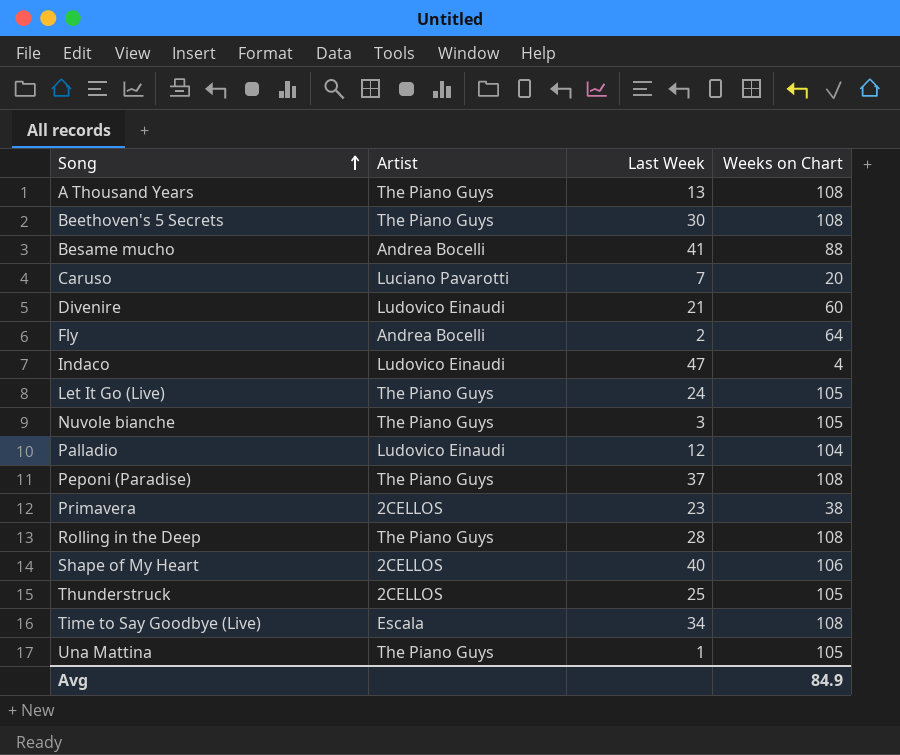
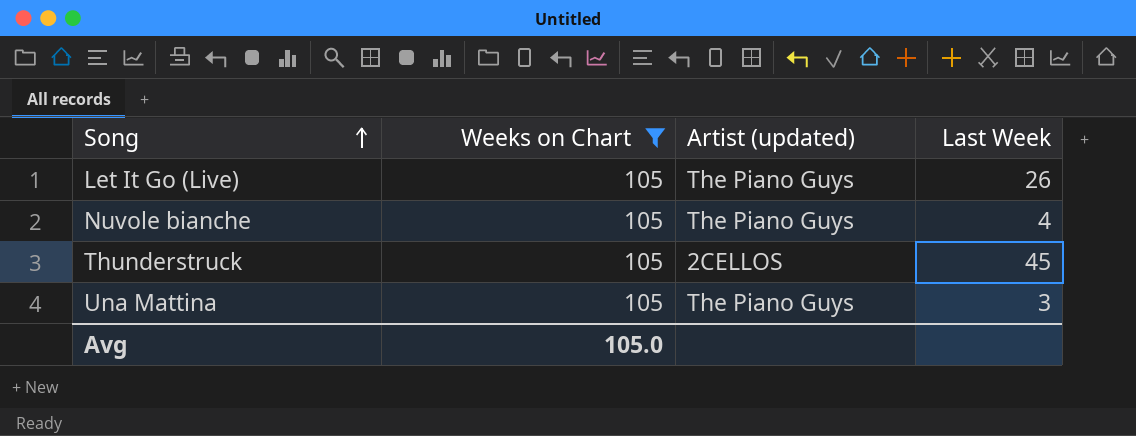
filter: none -> Weeks on Chart = 105
column Weeks on Chart | position: 4 -> 2
column name: Artist -> Artist (updated)
Let It Go (Live) | Last Week: 24 -> 26
Nuvole bianche | Last Week: 3 -> 4
Thunderstruck | Last Week: 25 -> 45
Una Mattina | Last Week: 1 -> 3
Avg | Weeks on Chart: 84.9 -> 105.0

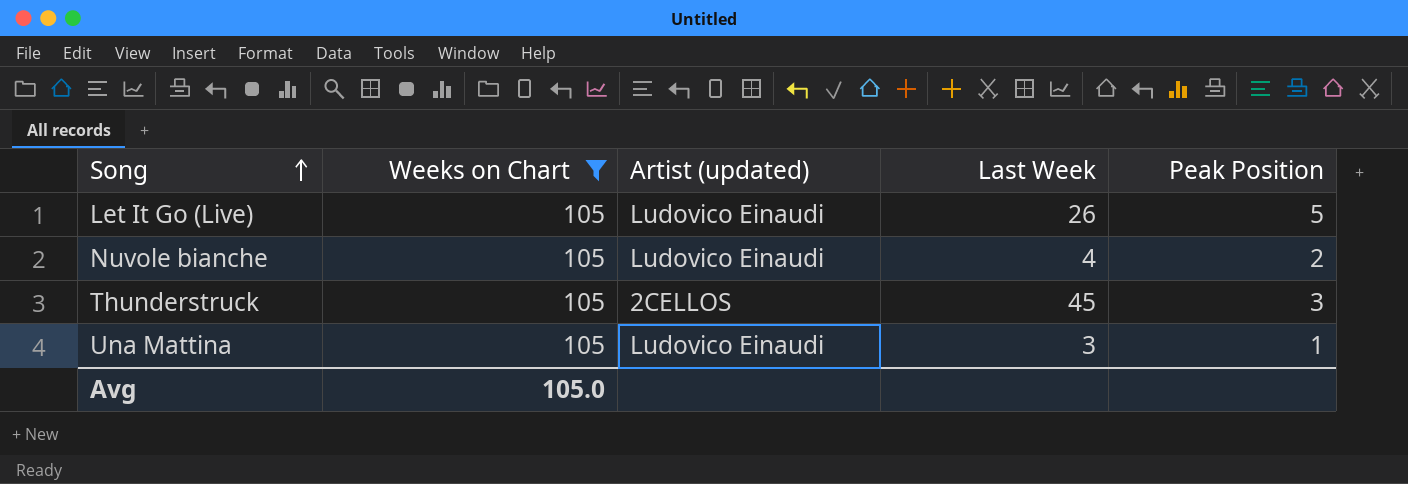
column Peak Position | position: none -> 5
Let It Go (Live) | Artist (updated): The Piano Guys -> Ludovico Einaudi
Nuvole bianche | Artist (updated): The Piano Guys -> Ludovico Einaudi
Una Mattina | Artist (updated): The Piano Guys -> Ludovico Einaudi

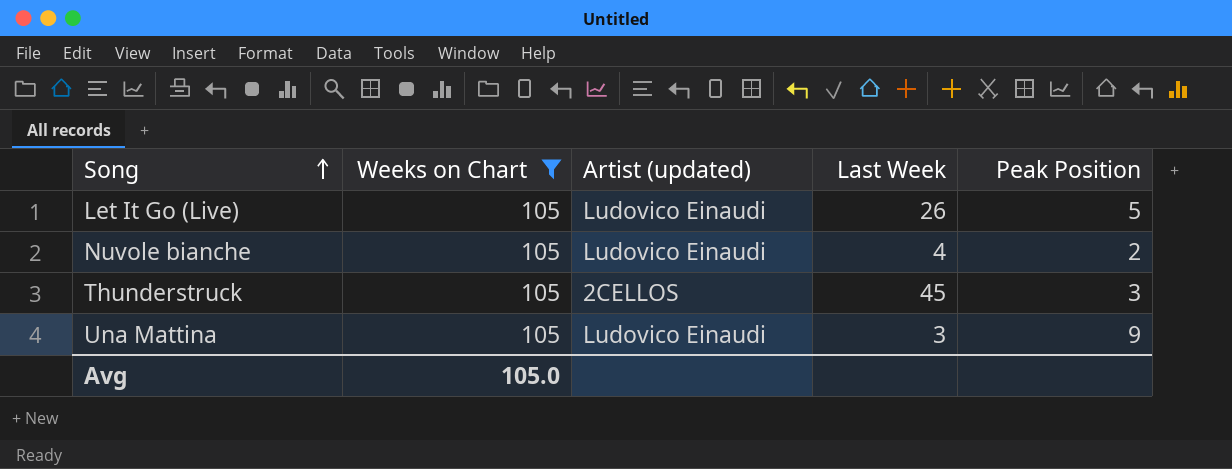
Una Mattina | Peak Position: 1 -> 9

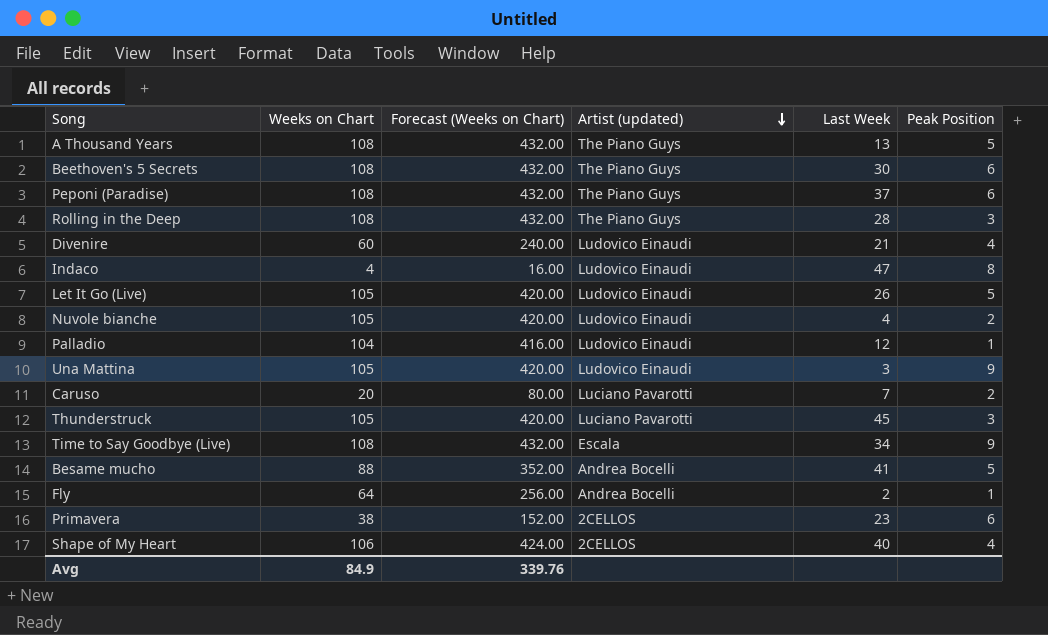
filter: Weeks on Chart = 105 -> none
row order: Song ascending -> Artist (updated) descending
column Forecast (Weeks on Chart) | formula: none -> [Weeks on Chart] * 4
Thunderstruck | Artist (updated): 2CELLOS -> Luciano Pavarotti
Avg | Weeks on Chart: 105.0 -> 84.9

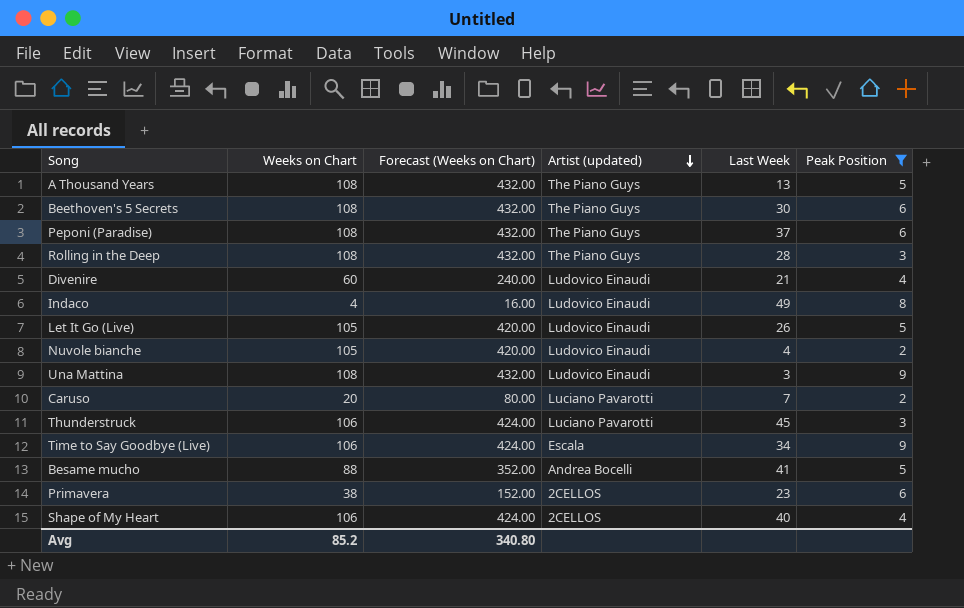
filter: none -> Peak Position != 1
Indaco | Last Week: 47 -> 49
Una Mattina | Weeks on Chart: 105 -> 108
Una Mattina | Forecast (Weeks on Chart): 420.00 -> 432.00
Thunderstruck | Weeks on Chart: 105 -> 106
Thunderstruck | Forecast (Weeks on Chart): 420.00 -> 424.00
Time to Say Goodbye (Live) | Weeks on Chart: 108 -> 106
Time to Say Goodbye (Live) | Forecast (Weeks on Chart): 432.00 -> 424.00
Avg | Weeks on Chart: 84.9 -> 85.2
Avg | Forecast (Weeks on Chart): 339.76 -> 340.80

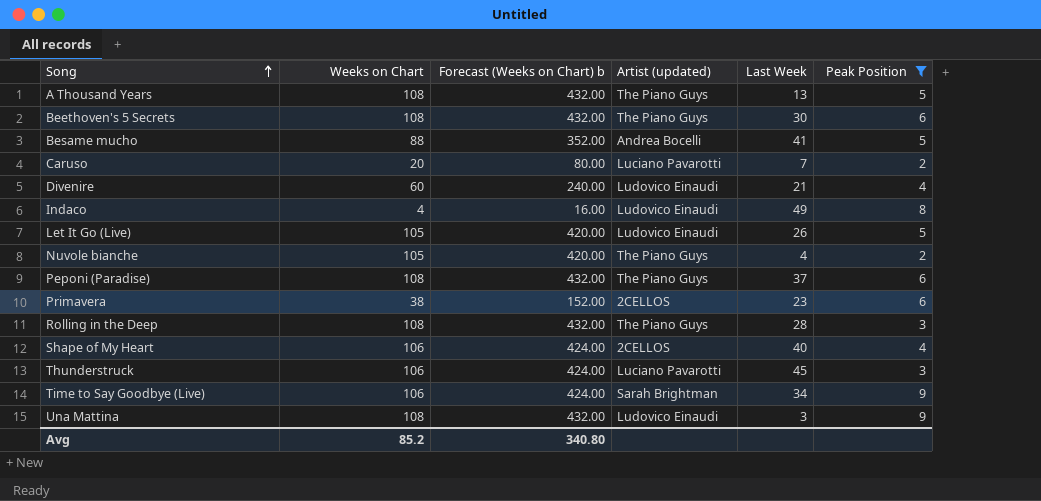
row order: Artist (updated) descending -> Song ascending
column name: Forecast (Weeks on Chart) -> Forecast (Weeks on Chart) b
Nuvole bianche | Artist (updated): Ludovico Einaudi -> The Piano Guys
Time to Say Goodbye (Live) | Artist (updated): Escala -> Sarah Brightman

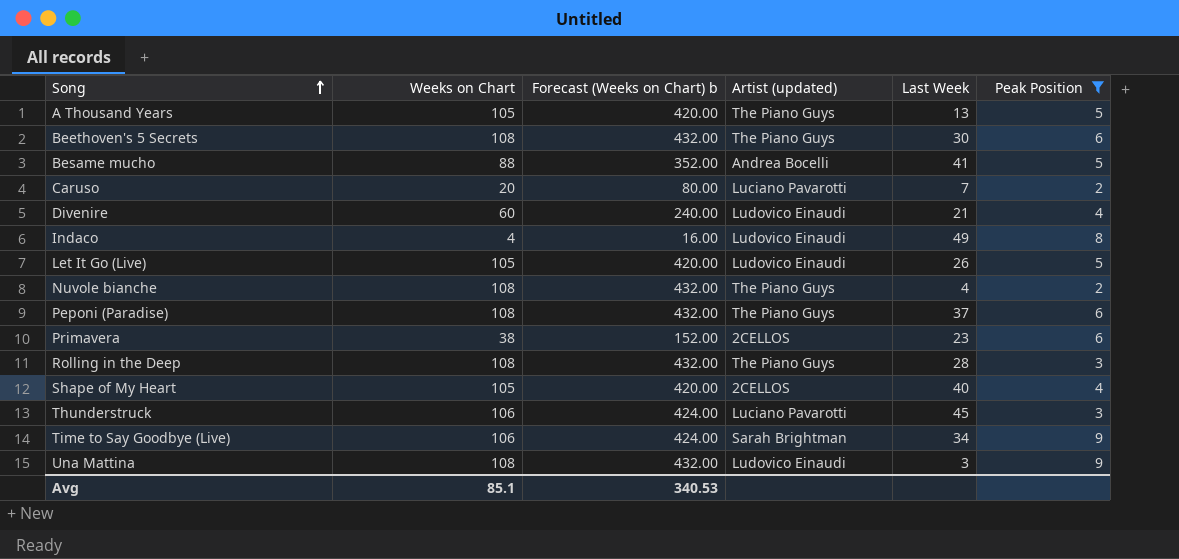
A Thousand Years | Weeks on Chart: 108 -> 105
A Thousand Years | Forecast (Weeks on Chart) b: 432.00 -> 420.00
Nuvole bianche | Weeks on Chart: 105 -> 108
Nuvole bianche | Forecast (Weeks on Chart) b: 420.00 -> 432.00
Shape of My Heart | Weeks on Chart: 106 -> 105
Shape of My Heart | Forecast (Weeks on Chart) b: 424.00 -> 420.00
Avg | Weeks on Chart: 85.2 -> 85.1
Avg | Forecast (Weeks on Chart) b: 340.80 -> 340.53

